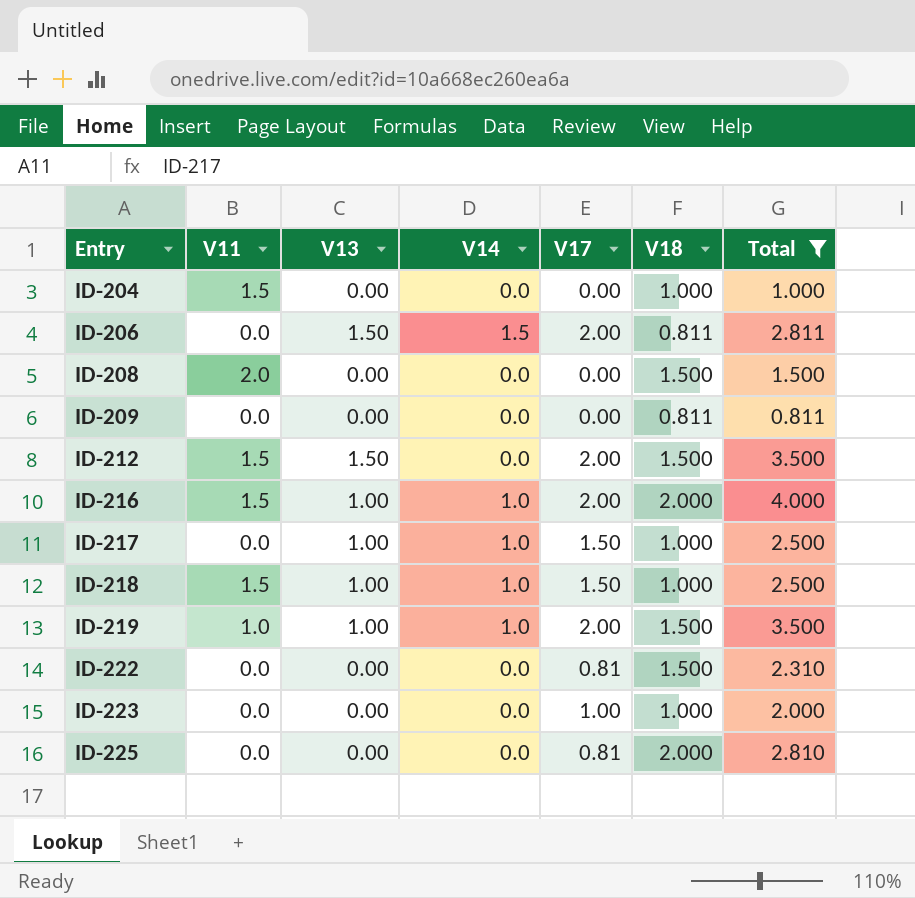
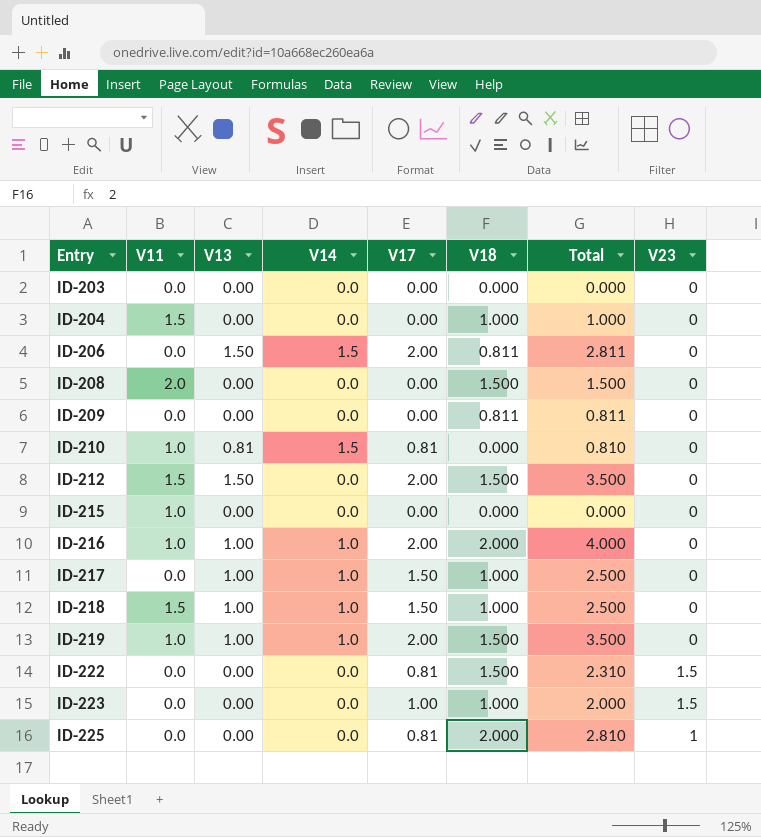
filter: Total >= 0.811 -> none
column V23 | position: none -> 8
ID-216 | V11: 1.5 -> 1.0

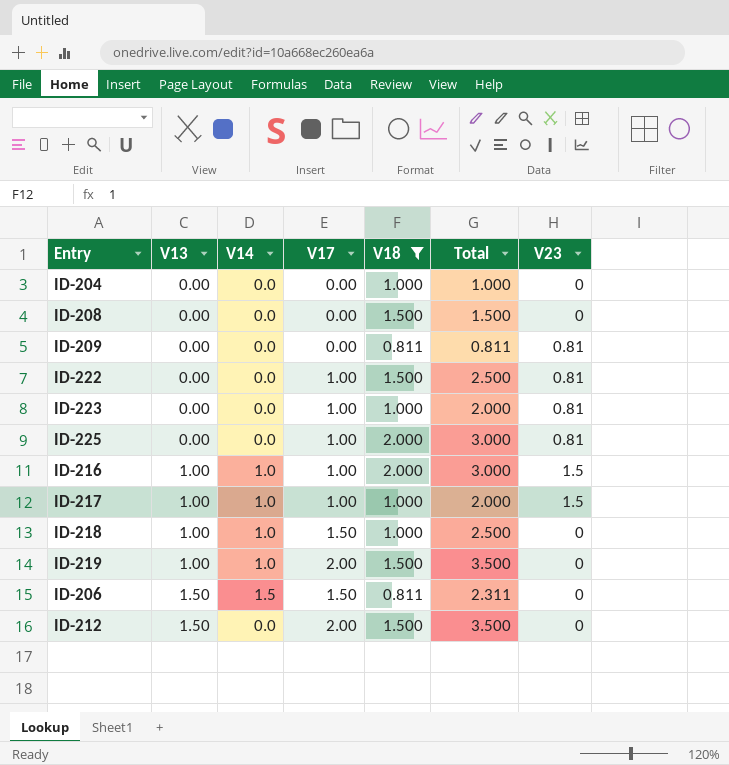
filter: none -> V18 != 0.000
row order: Entry ascending -> V13 ascending
column V11 | position: 2 -> none
ID-209 | V23: 0 -> 0.81
ID-222 | V17: 0.81 -> 1.00
ID-222 | Total: 2.310 -> 2.500
ID-222 | V23: 1.5 -> 0.81
ID-223 | V23: 1.5 -> 0.81
ID-225 | V17: 0.81 -> 1.00
ID-225 | Total: 2.810 -> 3.000
ID-225 | V23: 1 -> 0.81
ID-216 | V17: 2.00 -> 1.00
ID-216 | Total: 4.000 -> 3.000
ID-216 | V23: 0 -> 1.5
ID-217 | V17: 1.50 -> 1.00
ID-217 | Total: 2.500 -> 2.000
ID-217 | V23: 0 -> 1.5
ID-206 | V17: 2.00 -> 1.50
ID-206 | Total: 2.811 -> 2.311

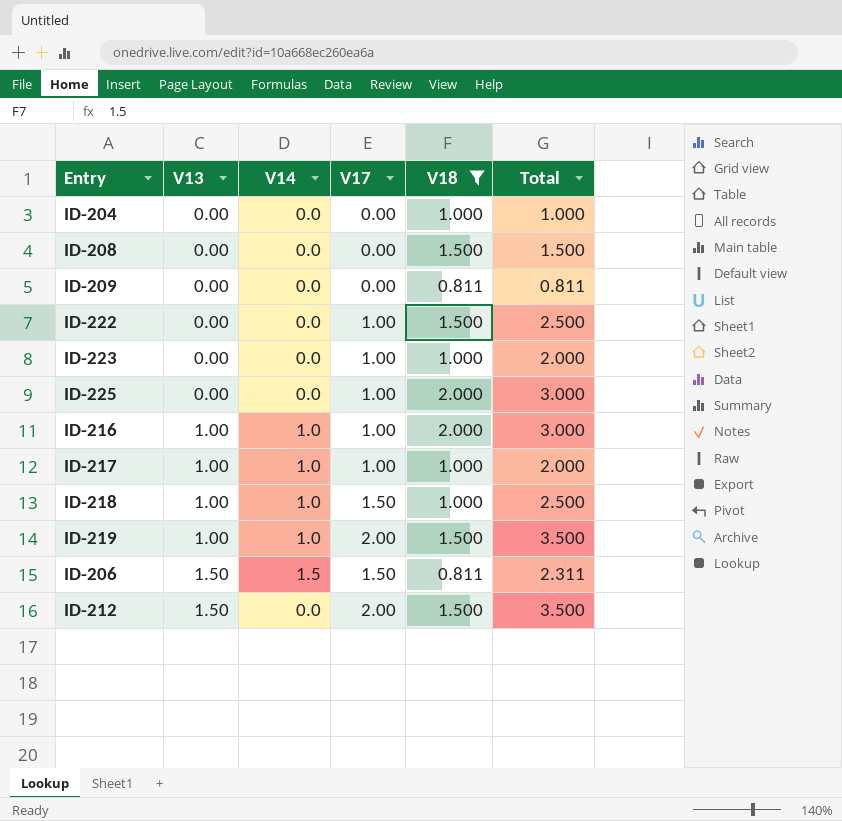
column V23 | position: 7 -> none

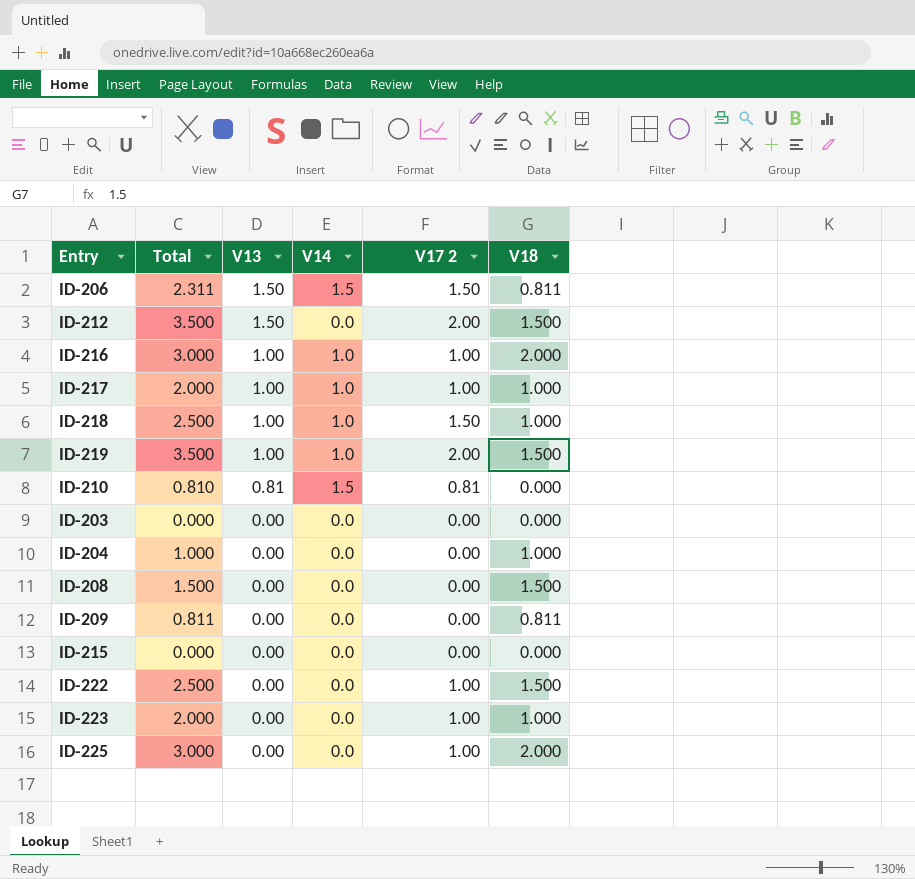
filter: V18 != 0.000 -> none
row order: V13 ascending -> V13 descending
column Total | position: 6 -> 2
column name: V17 -> V17 2

